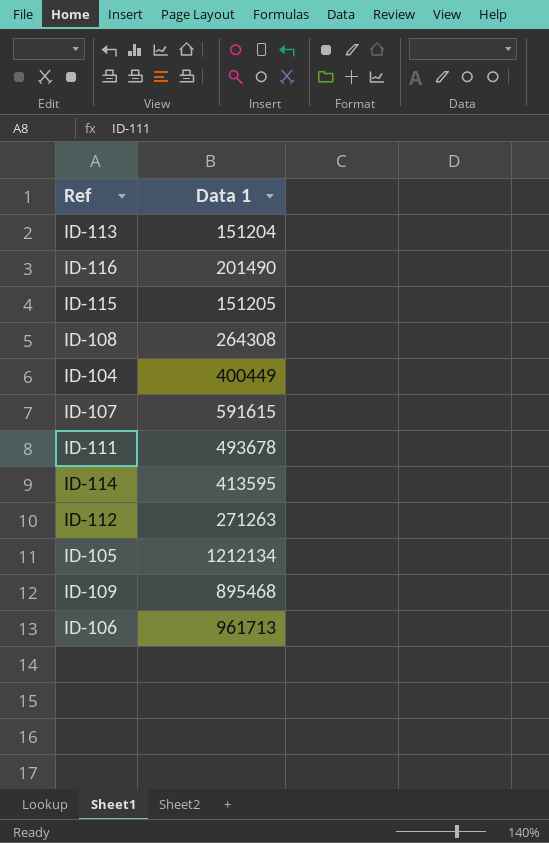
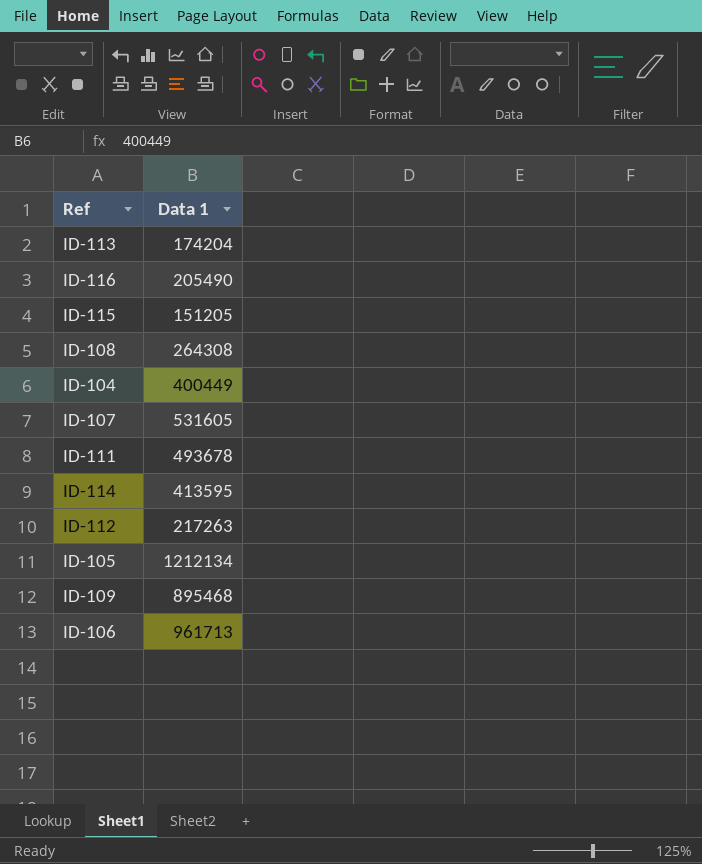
ID-113 | Data 1: 151204 -> 174204
ID-116 | Data 1: 201490 -> 205490
ID-107 | Data 1: 591615 -> 531605
ID-112 | Data 1: 271263 -> 217263

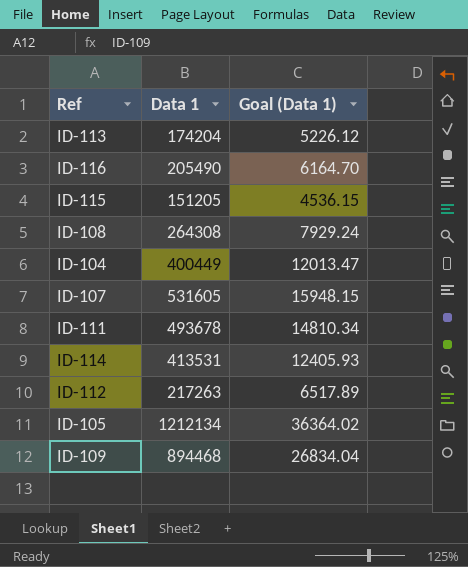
column Goal (Data 1) | formula: none -> [Data 1] * 0.03
row ID-106: 961713 -> none
ID-114 | Data 1: 413595 -> 413531
ID-109 | Data 1: 895468 -> 894468

